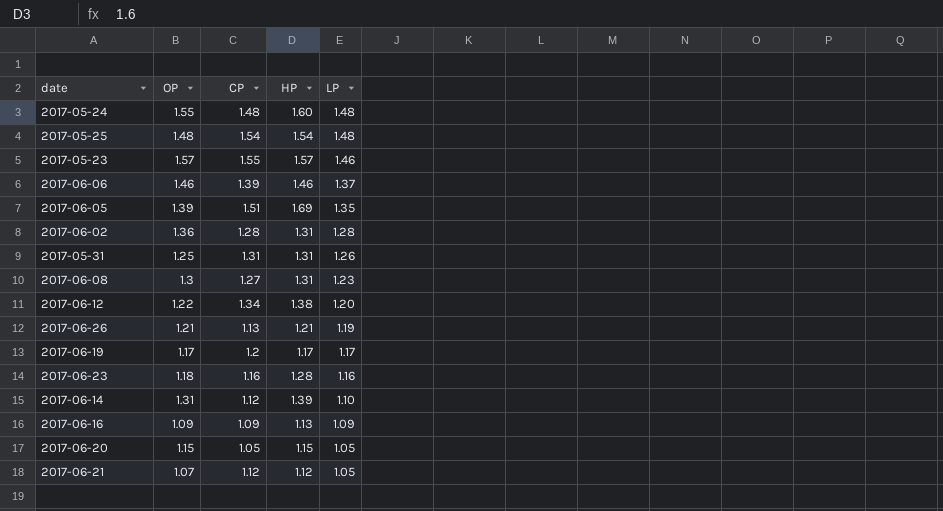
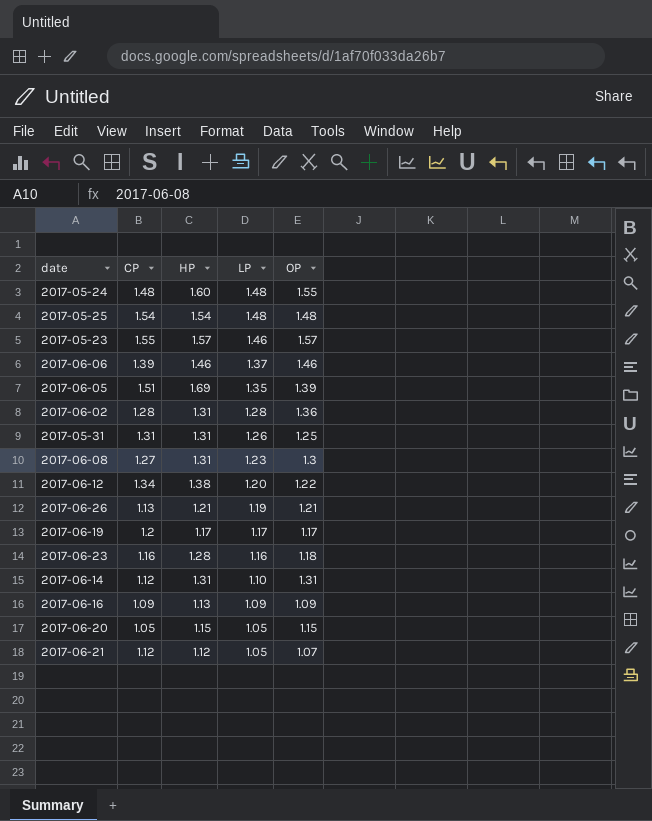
column OP | position: 2 -> 5
2017-06-14 | HP: 1.39 -> 1.31

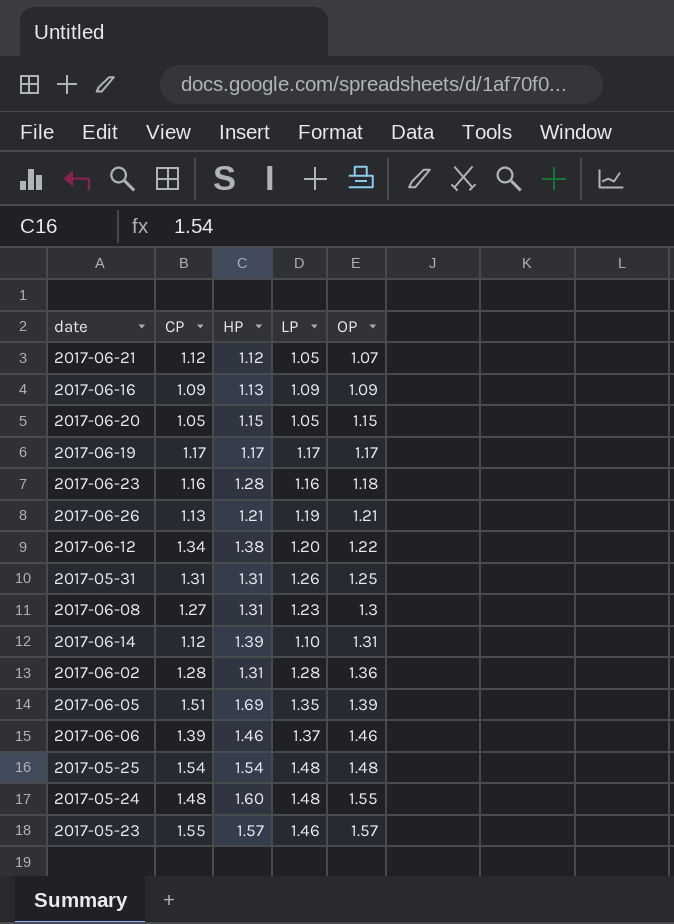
row order: LP descending -> OP ascending
2017-06-19 | CP: 1.2 -> 1.17
2017-06-14 | HP: 1.31 -> 1.39

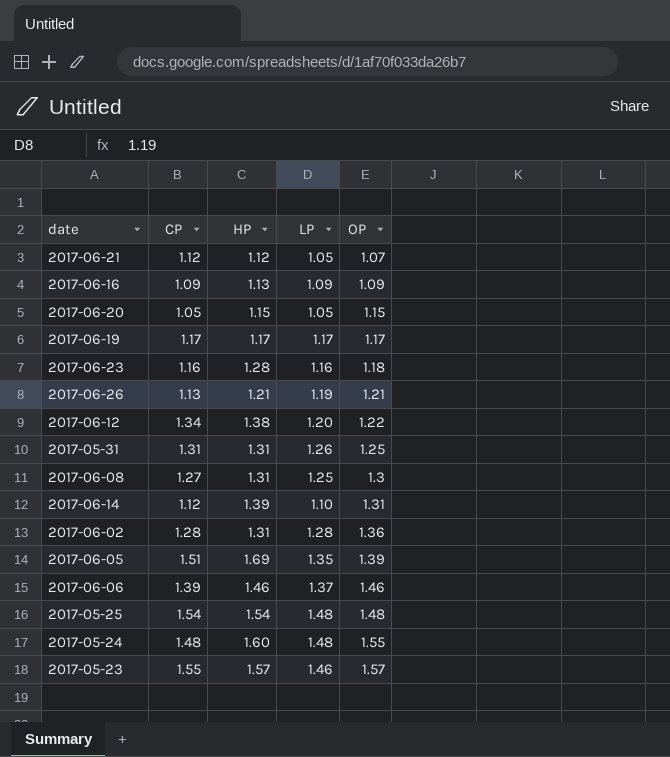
2017-06-08 | LP: 1.23 -> 1.25

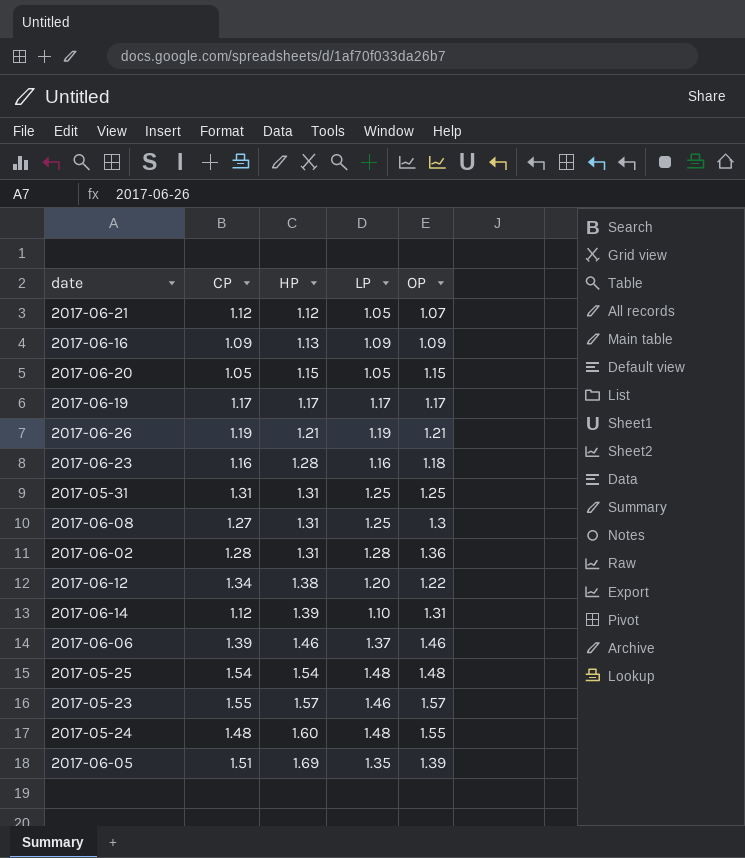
row order: OP ascending -> HP ascending
2017-06-26 | CP: 1.13 -> 1.19
2017-05-31 | LP: 1.26 -> 1.25

